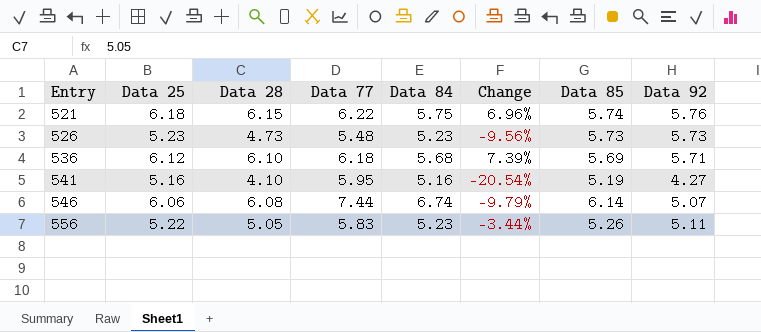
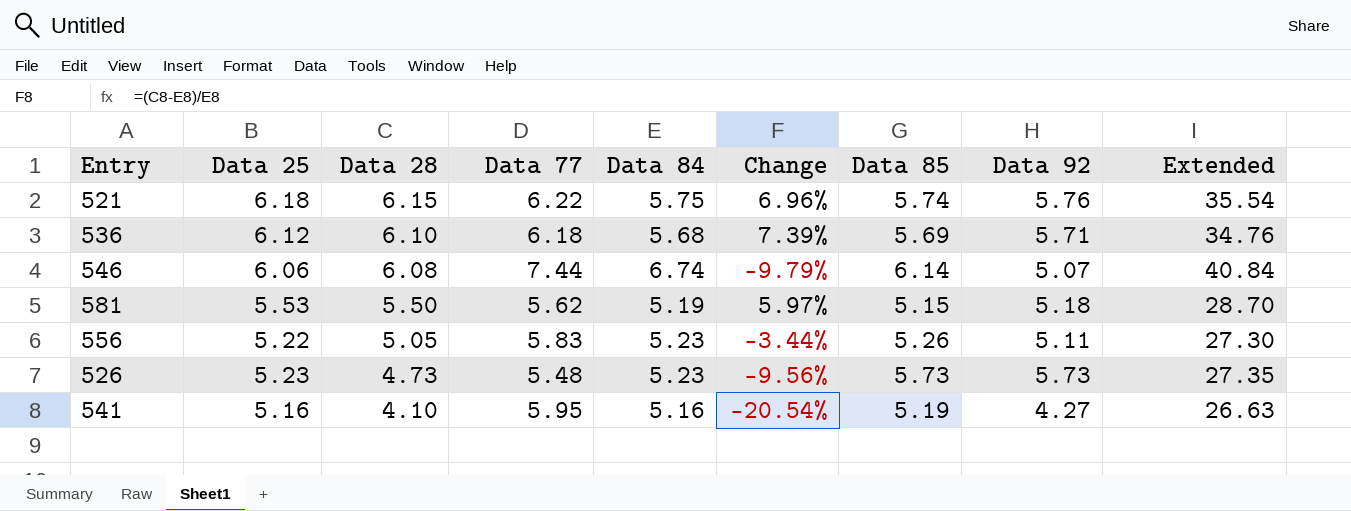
row order: Entry ascending -> Data 28 descending
column Extended | formula: none -> [Data 25] * [Data 84]
row 581: none -> 5.53 | 5.50 | 5.62 | 5.19 | 5.97% | 5.15 | 5.18 | 28.70

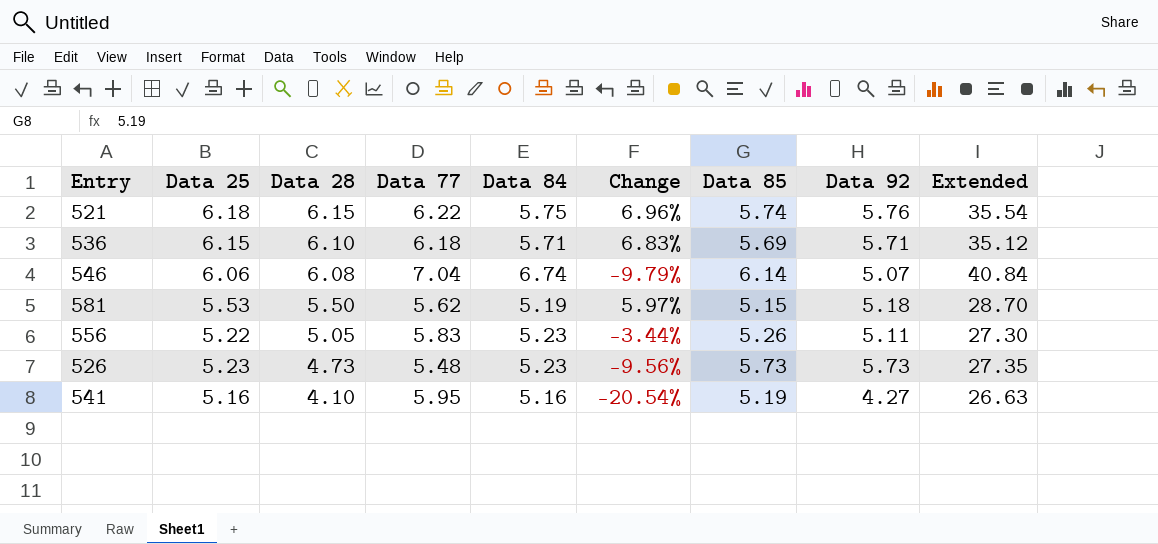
536 | Data 25: 6.12 -> 6.15
536 | Data 84: 5.68 -> 5.71
536 | Change: 7.39% -> 6.83%
536 | Extended: 34.76 -> 35.12
546 | Data 77: 7.44 -> 7.04

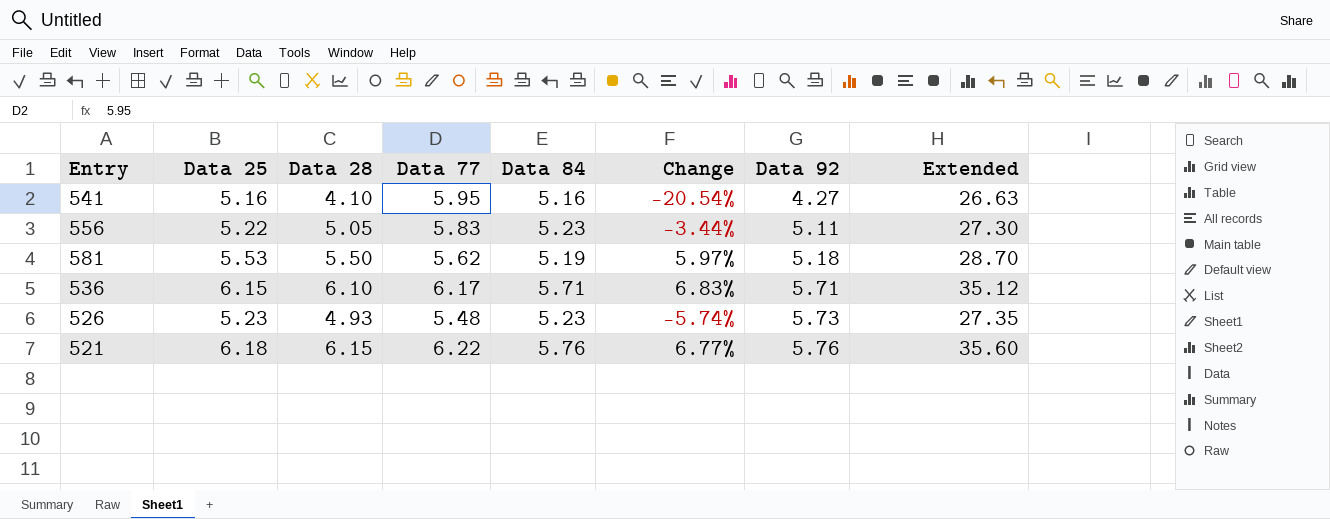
row order: Data 28 descending -> Data 92 ascending
column Data 85 | position: 7 -> none
row 546: 6.06 | 6.08 | 7.04 | 6.74 | -9.79% | 6.14 | 5.07 | 40.84 -> none
536 | Data 77: 6.18 -> 6.17
526 | Data 28: 4.73 -> 4.93
526 | Change: -9.56% -> -5.74%
521 | Data 84: 5.75 -> 5.76
521 | Change: 6.96% -> 6.77%
521 | Extended: 35.54 -> 35.60

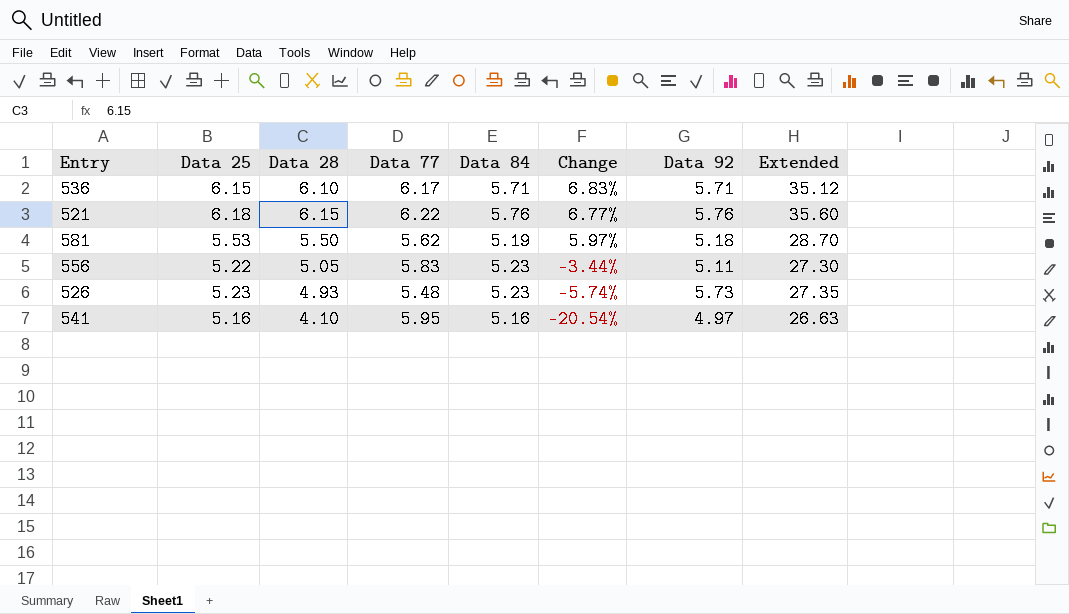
row order: Data 92 ascending -> Change descending
541 | Data 92: 4.27 -> 4.97

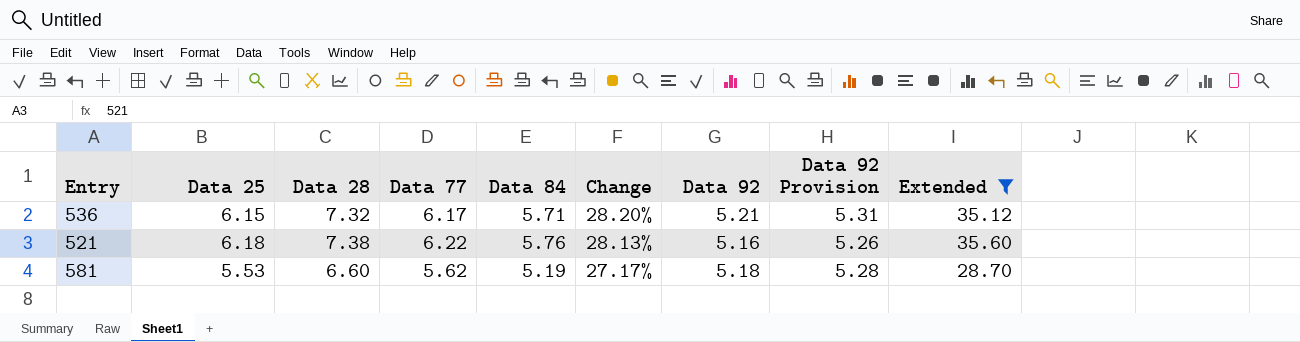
filter: none -> Extended >= 28.70
column Data 92 Provision | formula: none -> [Data 92] * 1.02
536 | Data 28: 6.10 -> 7.32
536 | Change: 6.83% -> 28.20%
536 | Data 92: 5.71 -> 5.21
521 | Data 28: 6.15 -> 7.38
521 | Change: 6.77% -> 28.13%
521 | Data 92: 5.76 -> 5.16
581 | Data 28: 5.50 -> 6.60
581 | Change: 5.97% -> 27.17%

